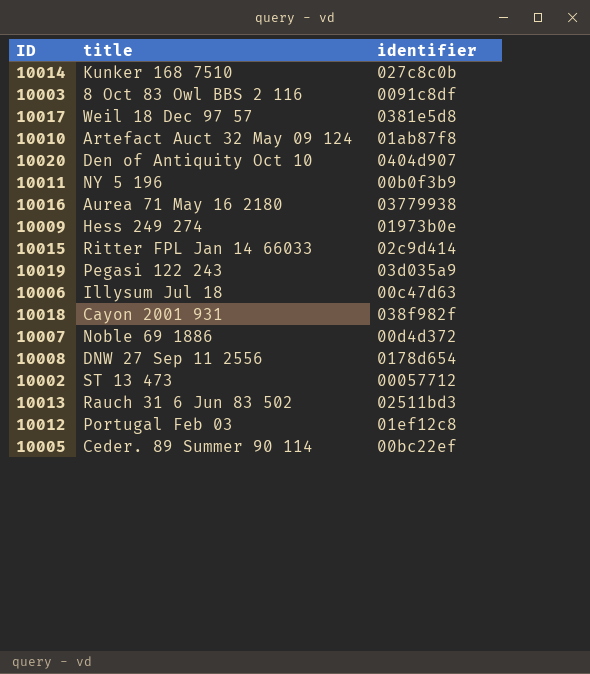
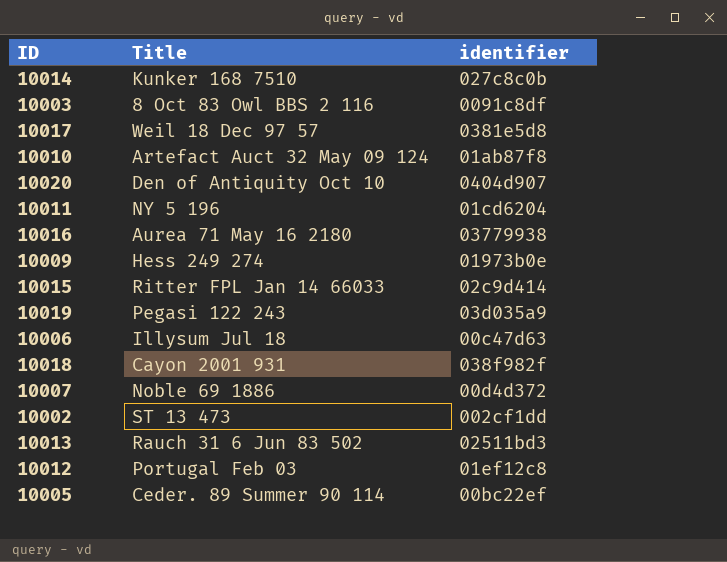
column name: title -> Title
row 10008: DNW 27 Sep 11 2556 | 0178d654 -> none
10011 | identifier: 00b0f3b9 -> 01cd6204
10002 | identifier: 00057712 -> 002cf1dd

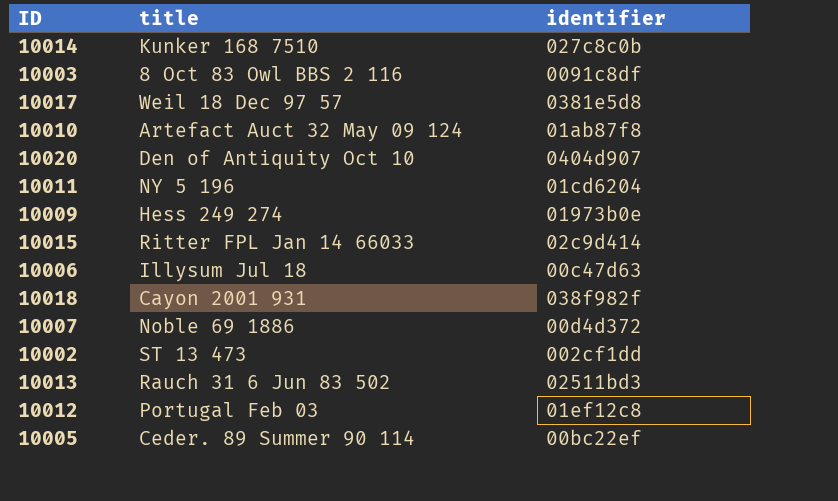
column name: Title -> title
row 10016: Aurea 71 May 16 2180 | 03779938 -> none
row 10019: Pegasi 122 243 | 03d035a9 -> none

